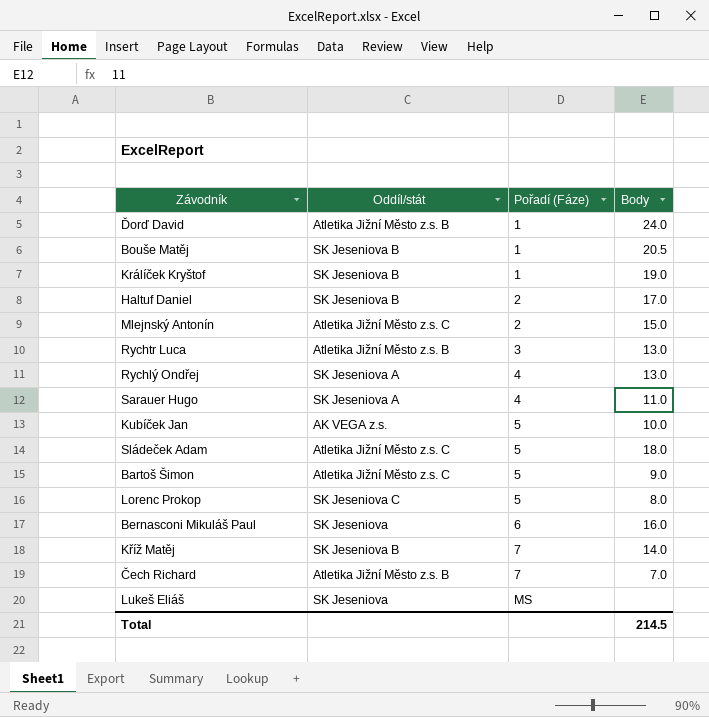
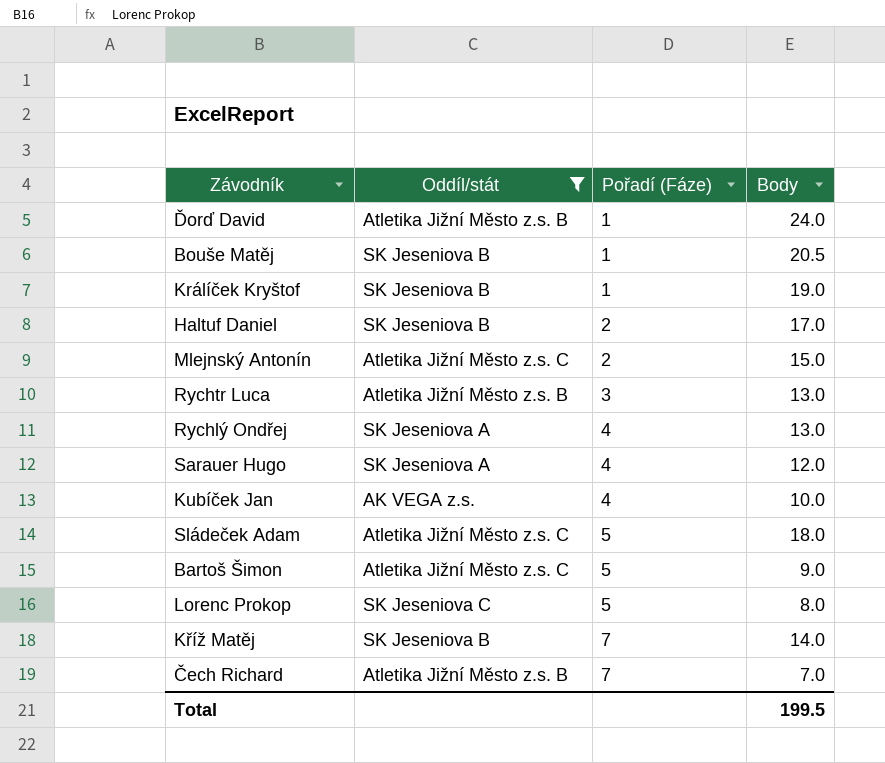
filter: none -> Oddíl/stát != SK Jeseniova
Sarauer Hugo | Body: 11.0 -> 12.0
Kubíček Jan | Pořadí (Fáze): 5 -> 4
Total | Body: 214.5 -> 199.5

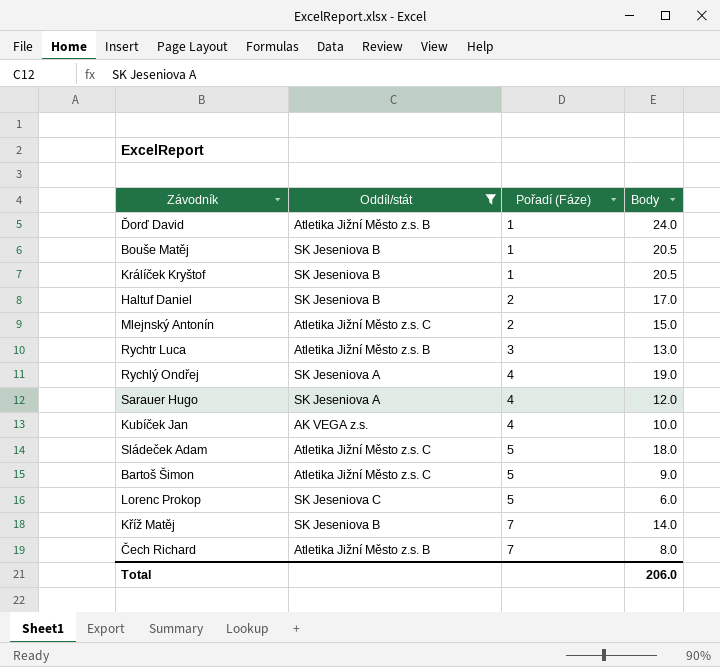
Králíček Kryštof | Body: 19.0 -> 20.5
Rychlý Ondřej | Body: 13.0 -> 19.0
Lorenc Prokop | Body: 8.0 -> 6.0
Čech Richard | Body: 7.0 -> 8.0
Total | Body: 199.5 -> 206.0

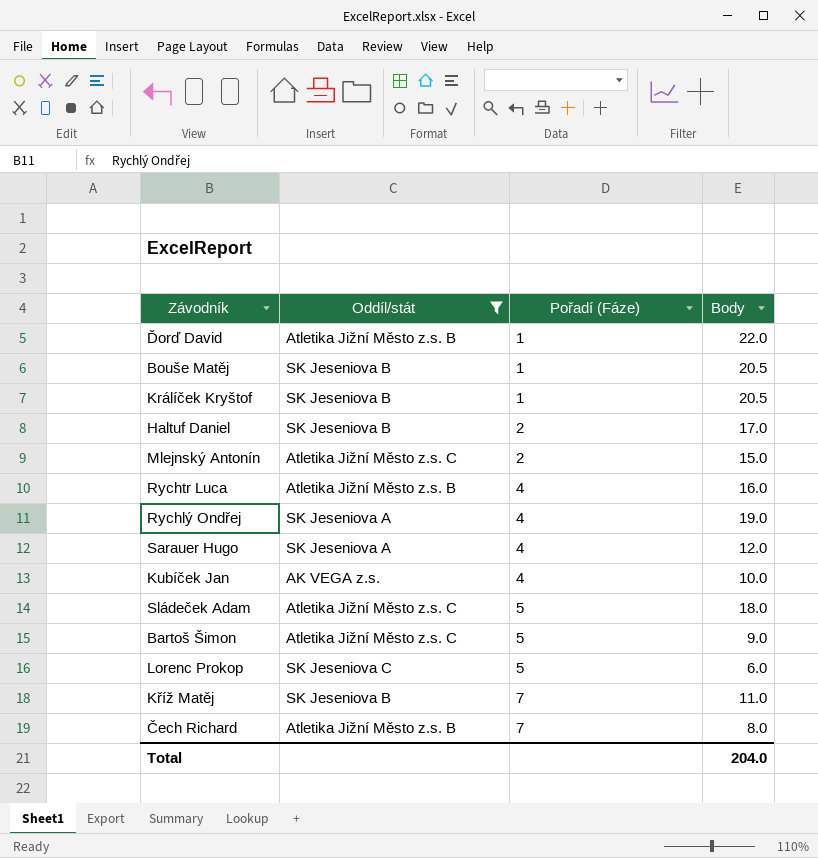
Ďorď David | Body: 24.0 -> 22.0
Rychtr Luca | Pořadí (Fáze): 3 -> 4
Rychtr Luca | Body: 13.0 -> 16.0
Kříž Matěj | Body: 14.0 -> 11.0
Total | Body: 206.0 -> 204.0

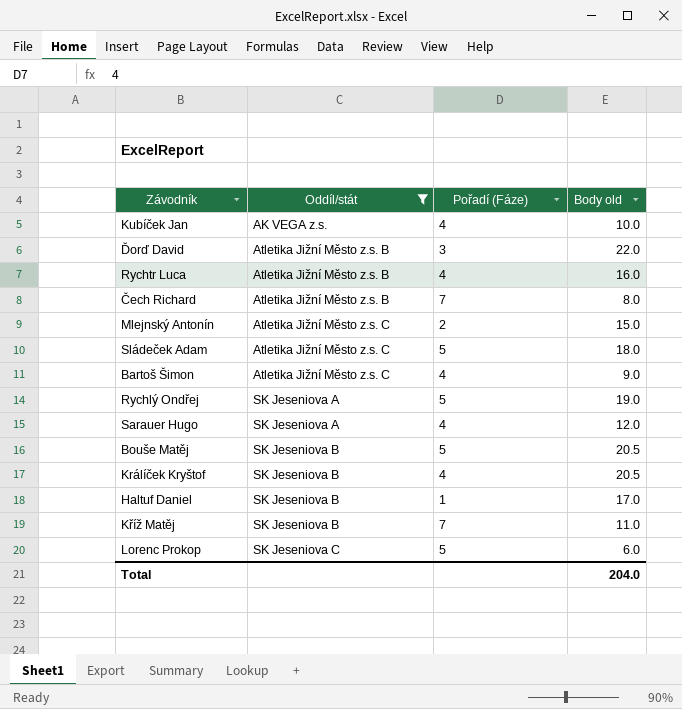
row order: Pořadí (Fáze) ascending -> Oddíl/stát ascending
column name: Body -> Body old
Ďorď David | Pořadí (Fáze): 1 -> 3
Bartoš Šimon | Pořadí (Fáze): 5 -> 4
Rychlý Ondřej | Pořadí (Fáze): 4 -> 5
Bouše Matěj | Pořadí (Fáze): 1 -> 5
Králíček Kryštof | Pořadí (Fáze): 1 -> 4
Haltuf Daniel | Pořadí (Fáze): 2 -> 1

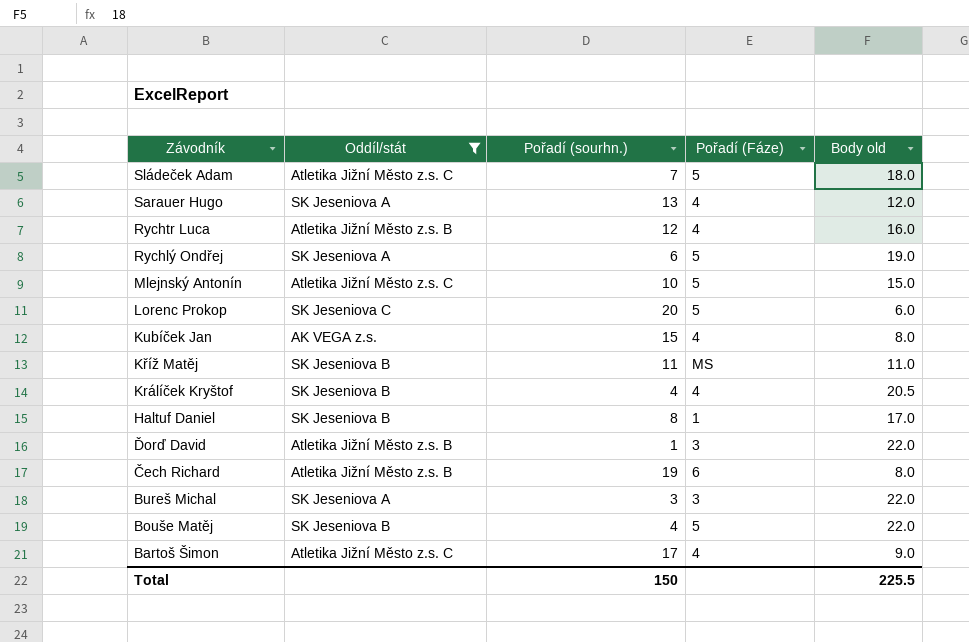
row order: Oddíl/stát ascending -> Závodník descending
column Pořadí (sourhn.) | position: none -> 3
Mlejnský Antonín | Pořadí (Fáze): 2 -> 5
Kubíček Jan | Body old: 10.0 -> 8.0
Kříž Matěj | Pořadí (Fáze): 7 -> MS
Čech Richard | Pořadí (Fáze): 7 -> 6
row Bureš Michal: none -> SK Jeseniova A | 3 | 3 | 22.0
Bouše Matěj | Body old: 20.5 -> 22.0
Total | Body old: 204.0 -> 225.5

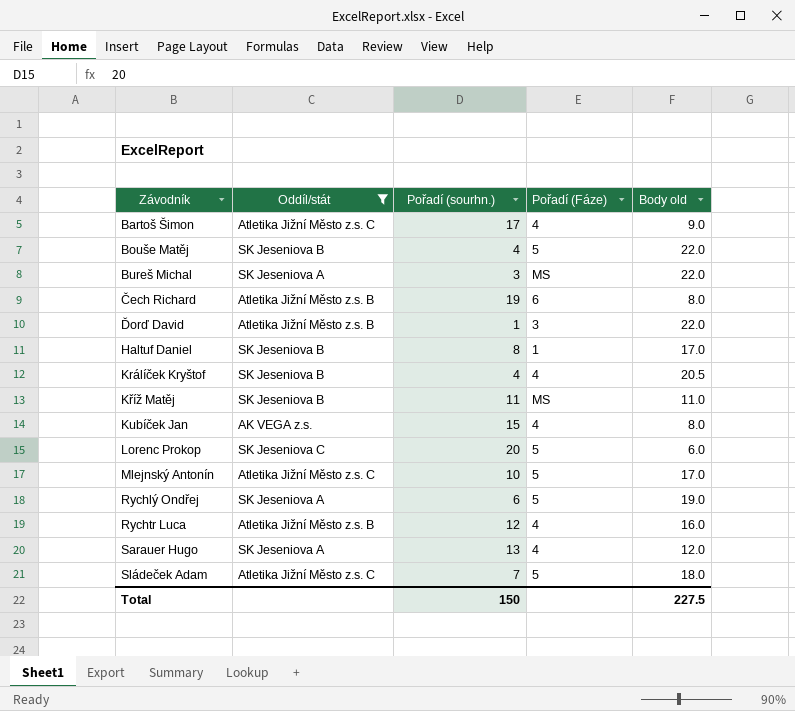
row order: Závodník descending -> Závodník ascending
Bureš Michal | Pořadí (Fáze): 3 -> MS
Mlejnský Antonín | Body old: 15.0 -> 17.0
Total | Body old: 225.5 -> 227.5

